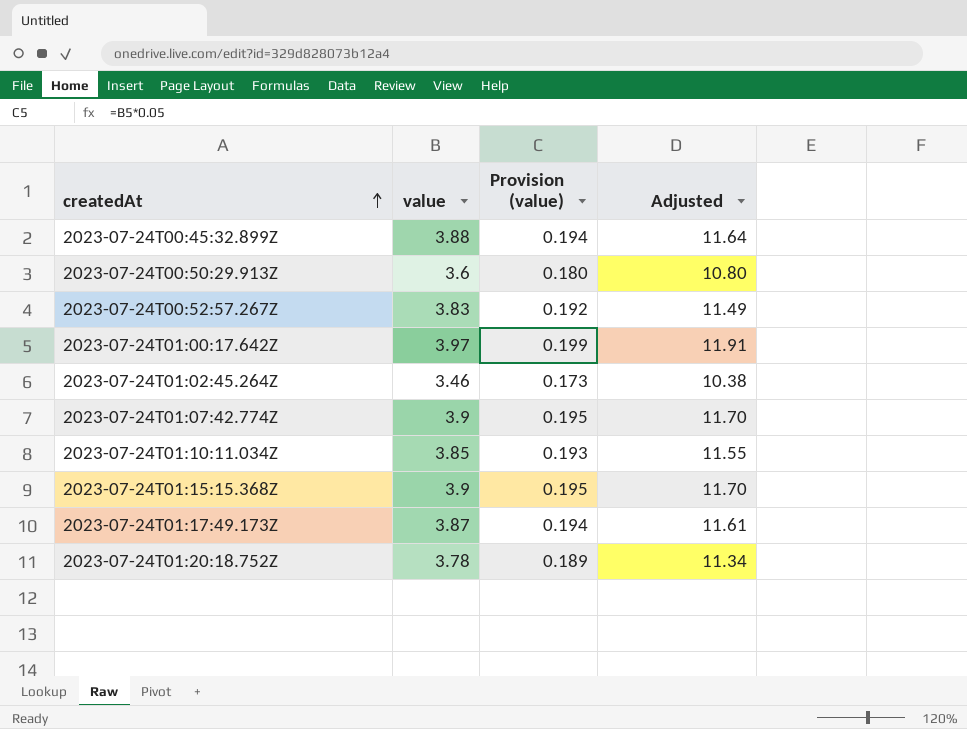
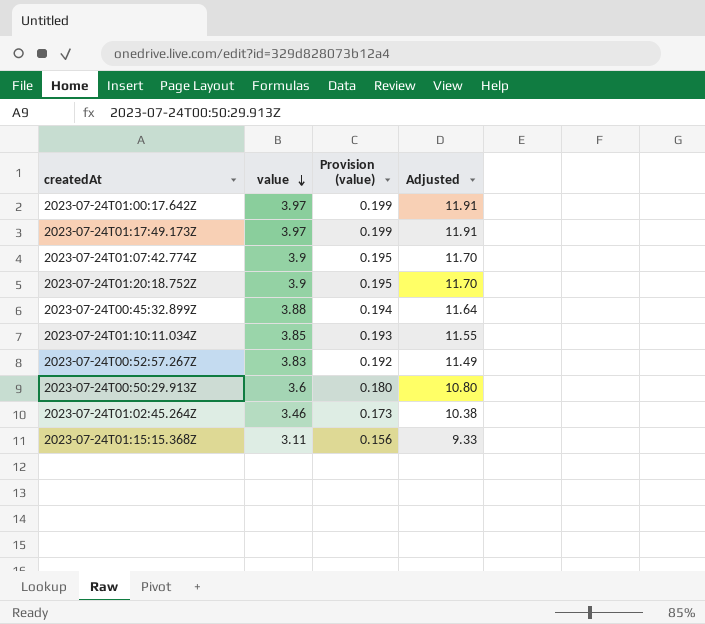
row order: createdAt ascending -> value descending
2023-07-24T01:17:49.173Z | value: 3.87 -> 3.97
2023-07-24T01:17:49.173Z | Provision (value): 0.194 -> 0.199
2023-07-24T01:17:49.173Z | Adjusted: 11.61 -> 11.91
2023-07-24T01:20:18.752Z | value: 3.78 -> 3.9
2023-07-24T01:20:18.752Z | Provision (value): 0.189 -> 0.195
2023-07-24T01:20:18.752Z | Adjusted: 11.34 -> 11.70
2023-07-24T01:15:15.368Z | value: 3.9 -> 3.11
2023-07-24T01:15:15.368Z | Provision (value): 0.195 -> 0.156
2023-07-24T01:15:15.368Z | Adjusted: 11.70 -> 9.33

